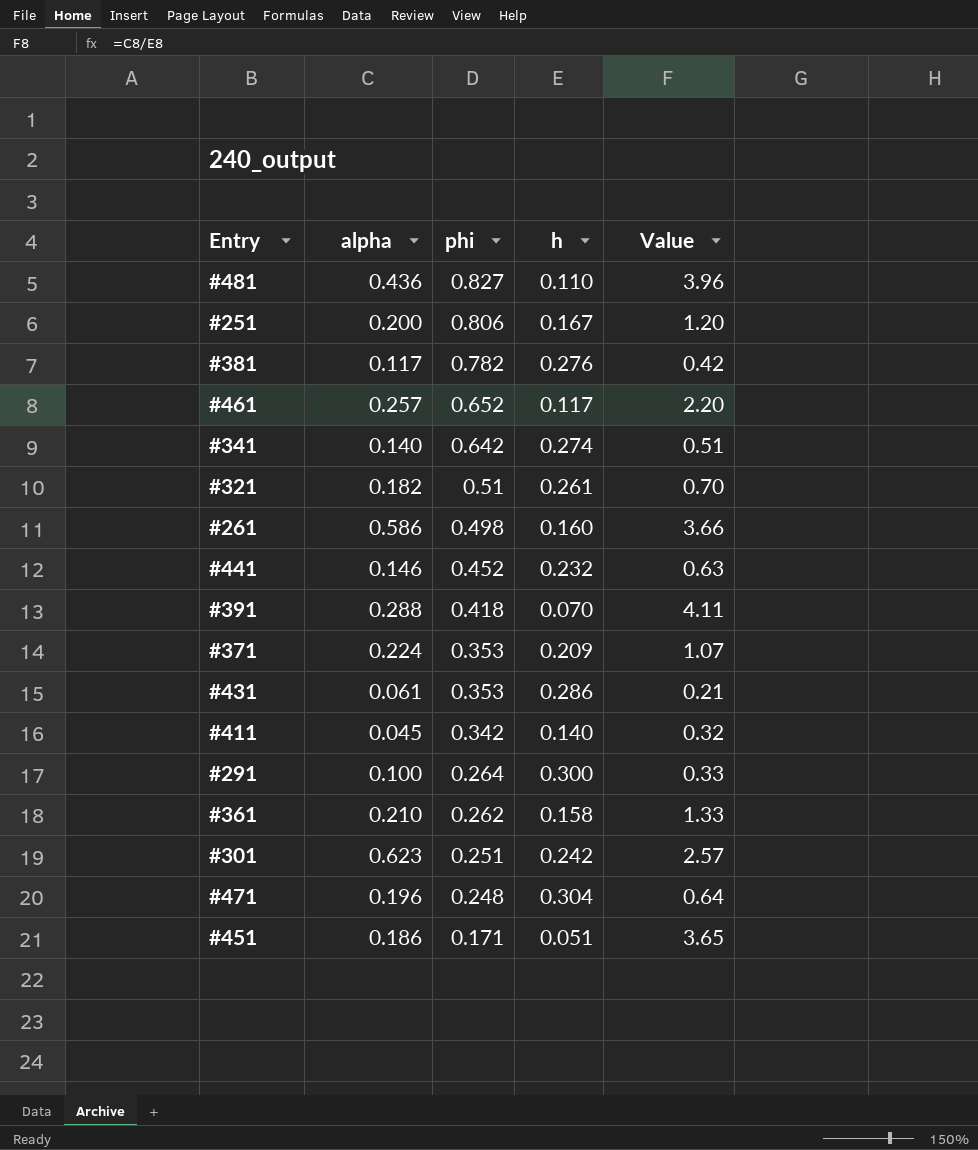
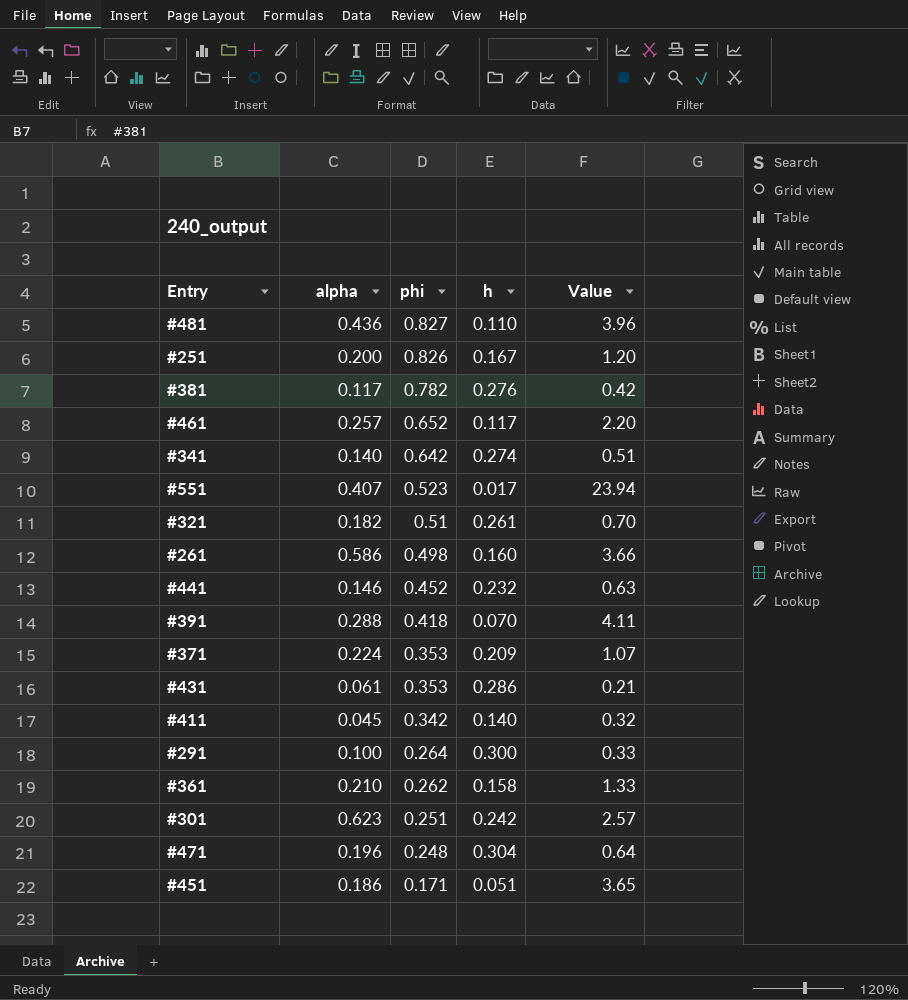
#251 | phi: 0.806 -> 0.826
row #551: none -> 0.407 | 0.523 | 0.017 | 23.94

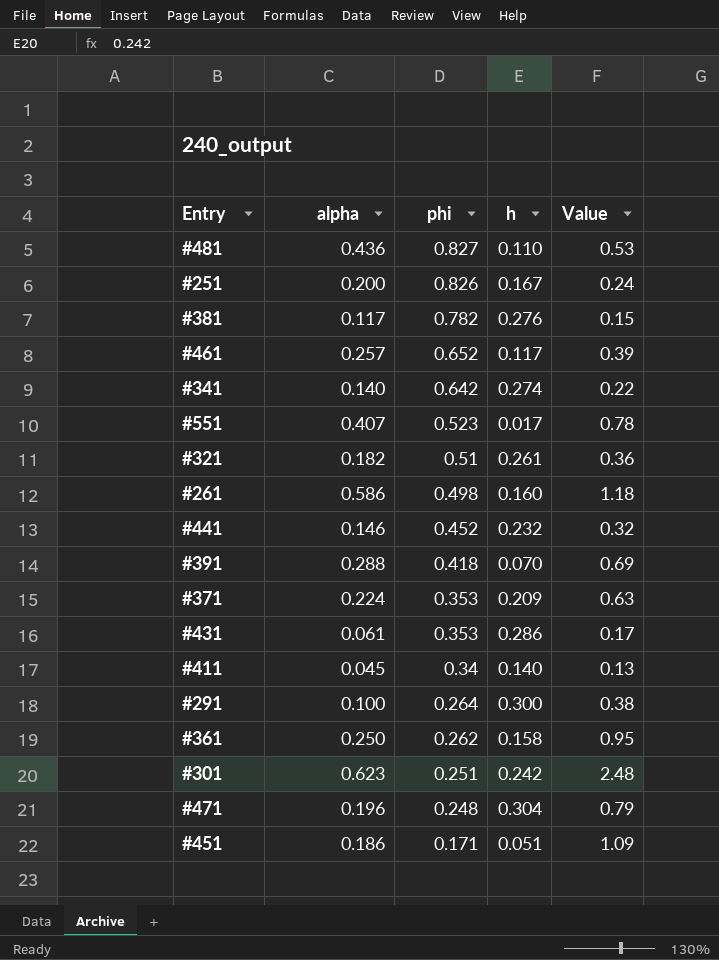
column Value | formula: [alpha] / [h] -> [alpha] / [phi]
#411 | phi: 0.342 -> 0.34
#361 | alpha: 0.210 -> 0.250

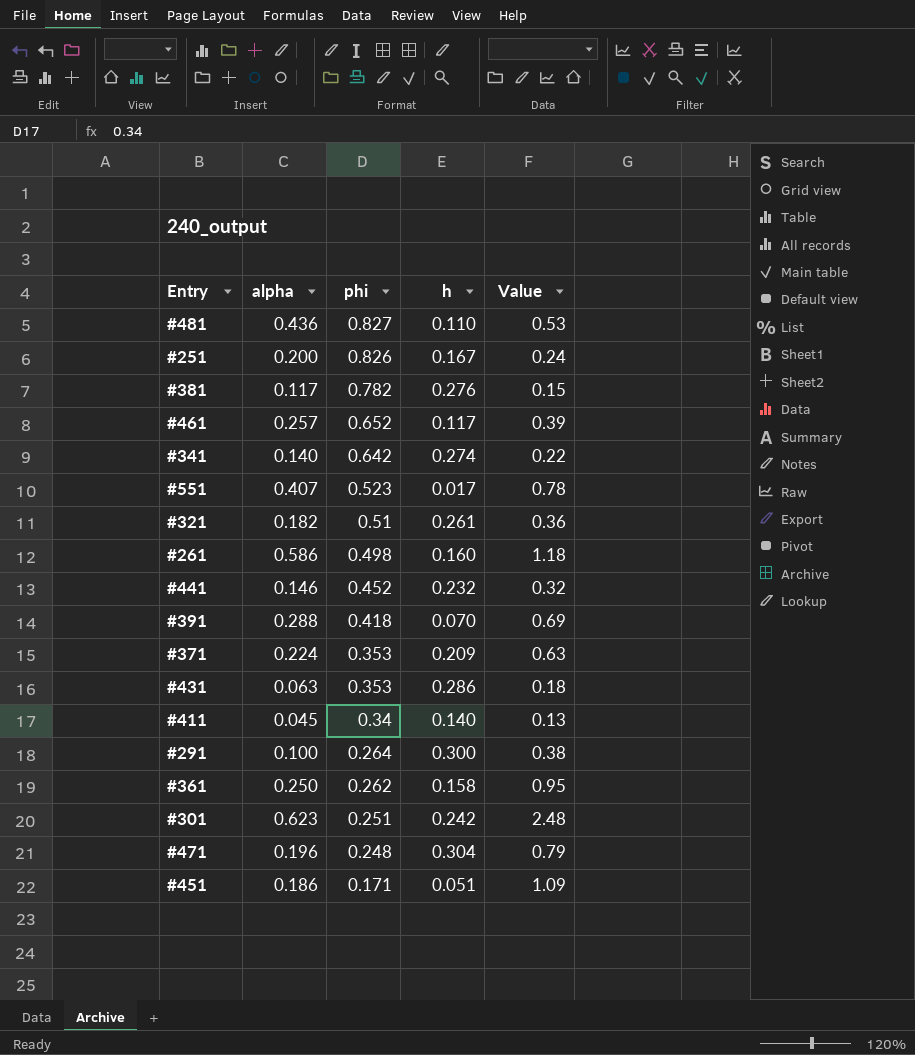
#431 | alpha: 0.061 -> 0.063
#431 | Value: 0.17 -> 0.18

